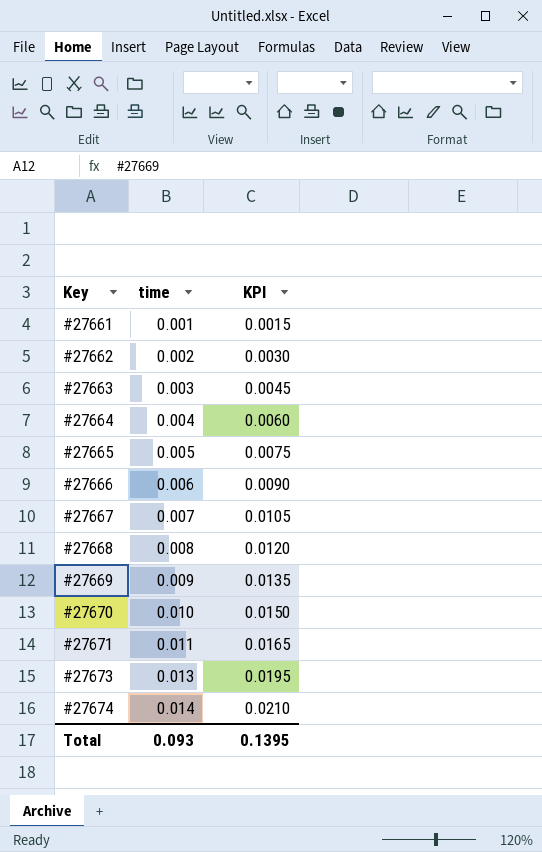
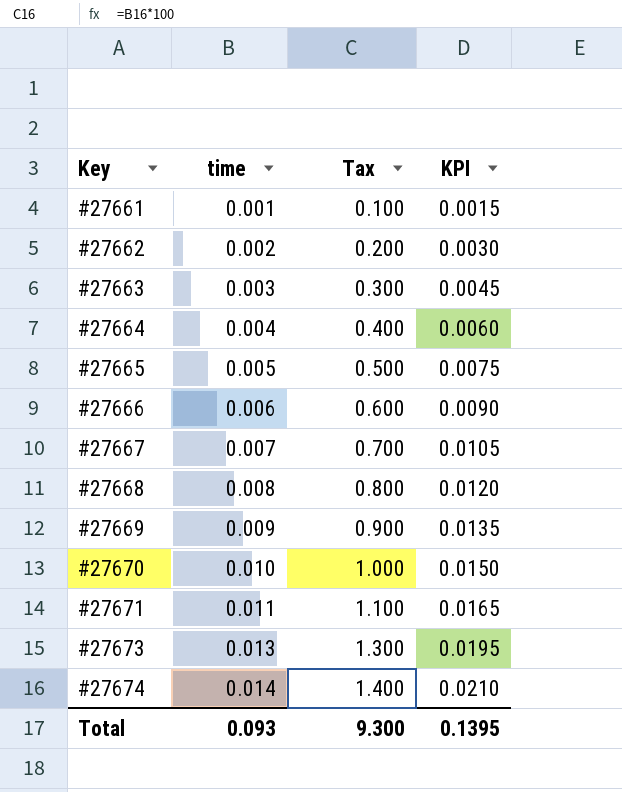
column Tax | formula: none -> [time] * 100

